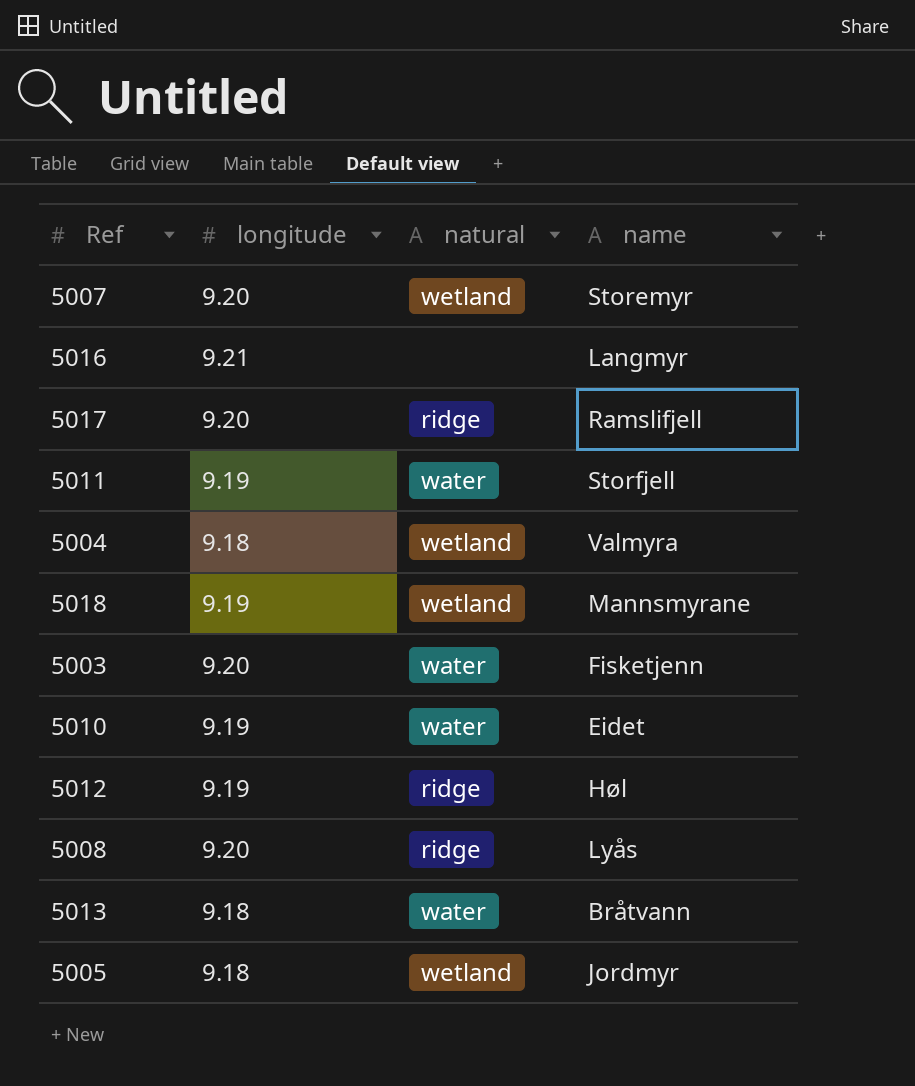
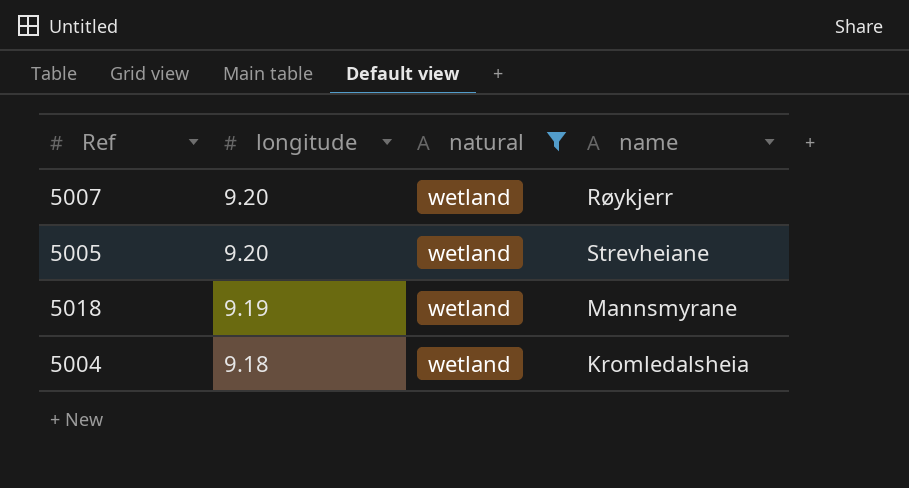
filter: none -> natural = wetland
row order: none -> longitude descending
5007 | name: Storemyr -> Røykjerr
5005 | longitude: 9.18 -> 9.20
5005 | name: Jordmyr -> Strevheiane
5004 | name: Valmyra -> Kromledalsheia

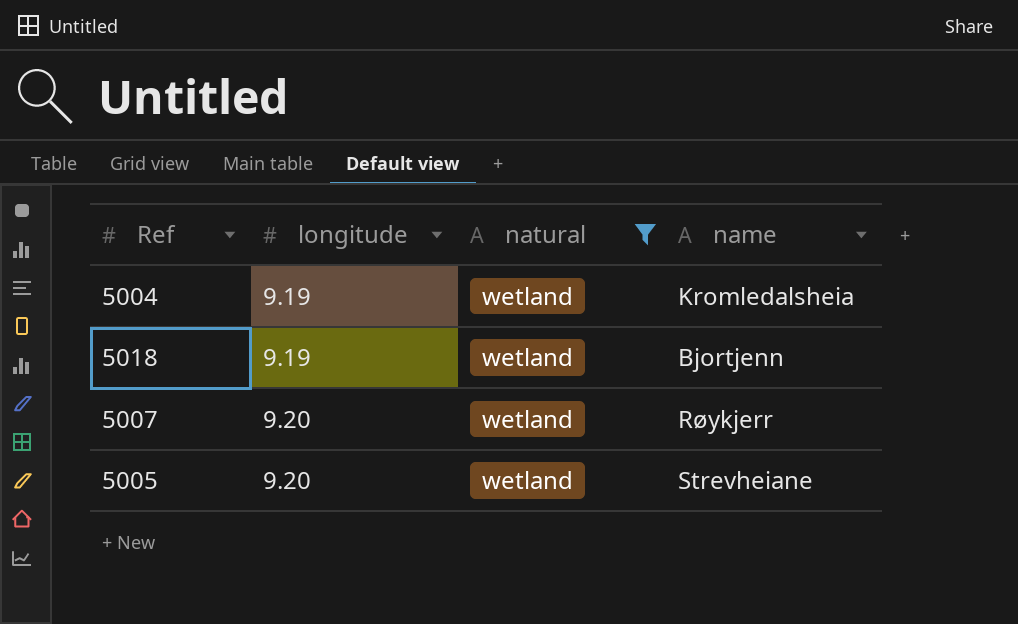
row order: longitude descending -> longitude ascending
5004 | longitude: 9.18 -> 9.19
5018 | name: Mannsmyrane -> Bjortjenn

